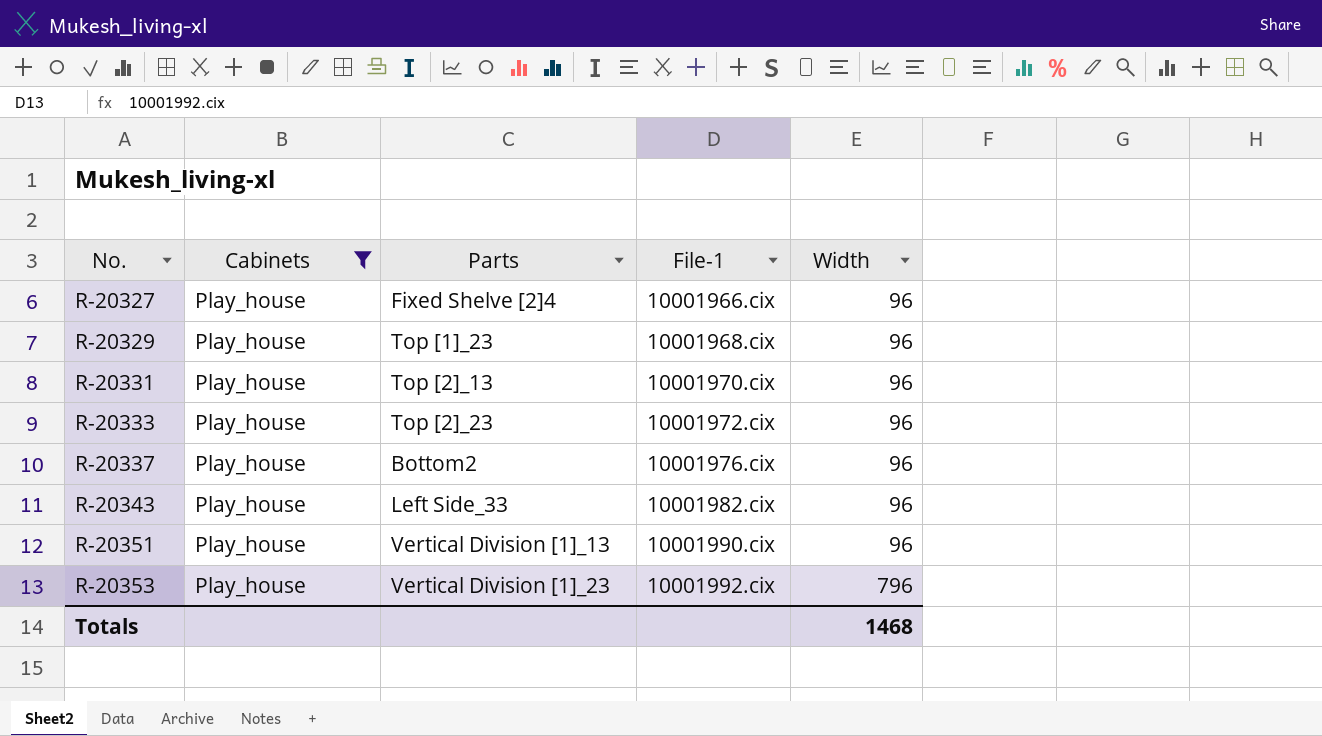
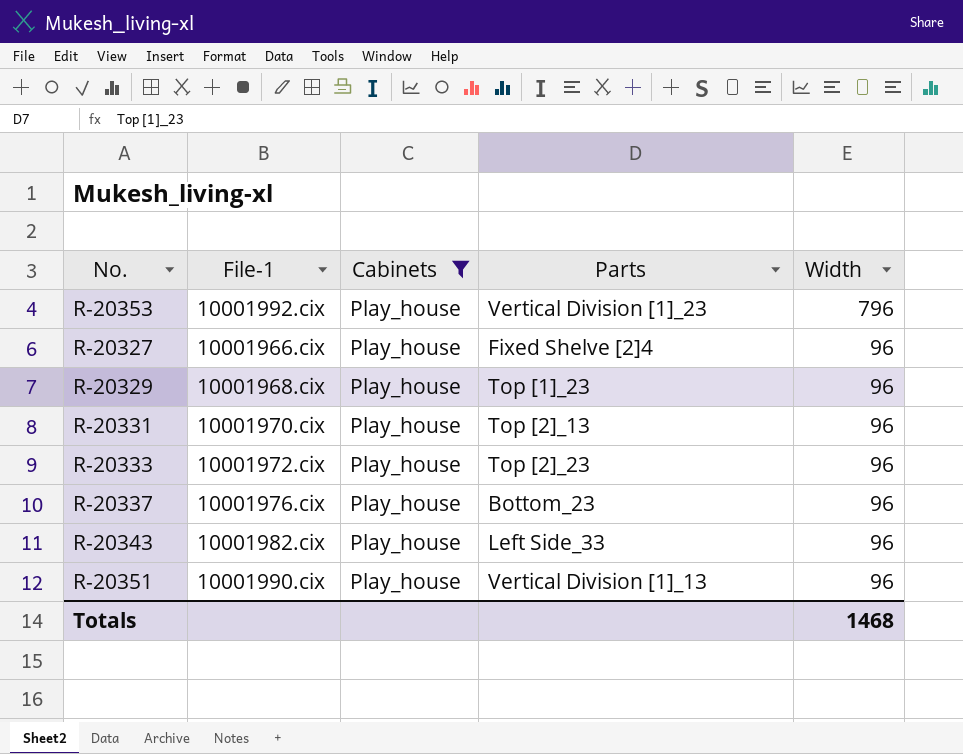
row order: No. ascending -> Width descending
column File-1 | position: 4 -> 2
R-20337 | Parts: Bottom2 -> Bottom_23

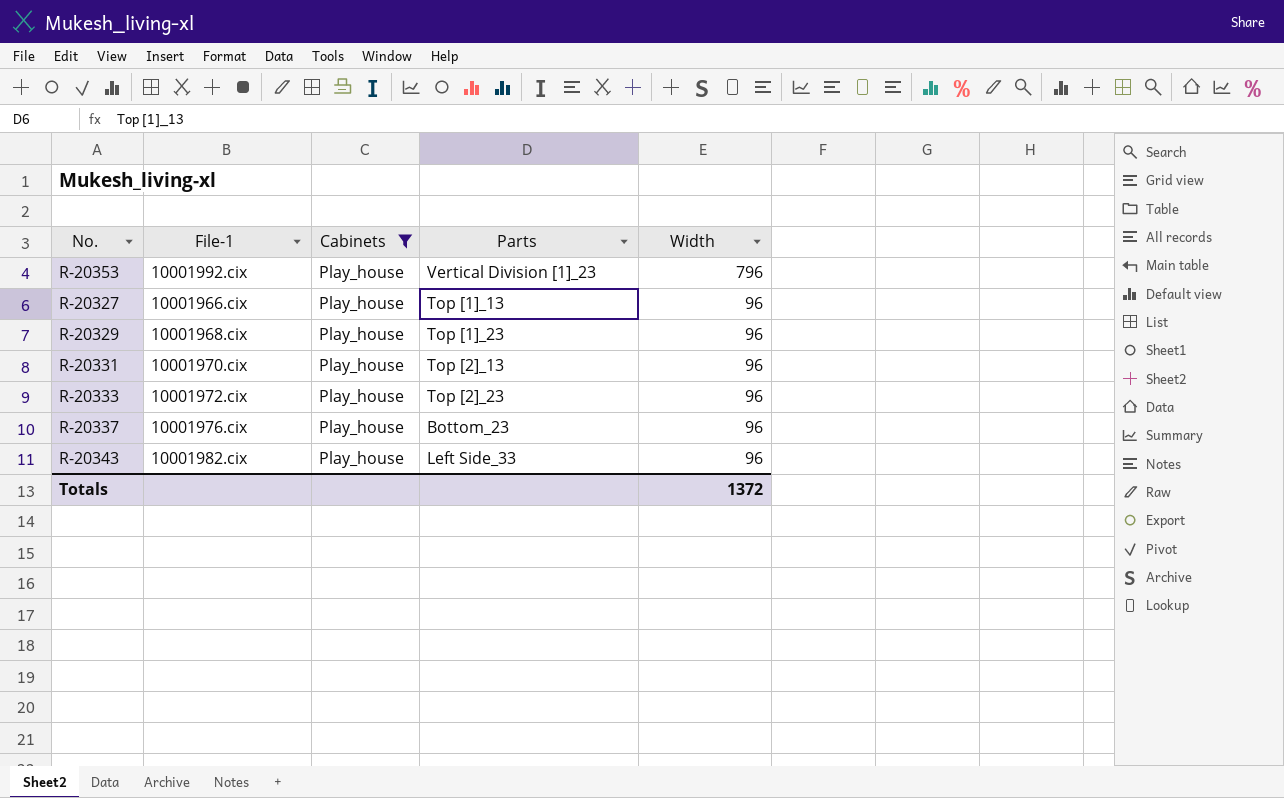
row R-20351: 10001990.cix | Play_house | Vertical Division [1]_13 | 96 -> none
R-20327 | Parts: Fixed Shelve [2]4 -> Top [1]_13
Totals | Width: 1468 -> 1372

